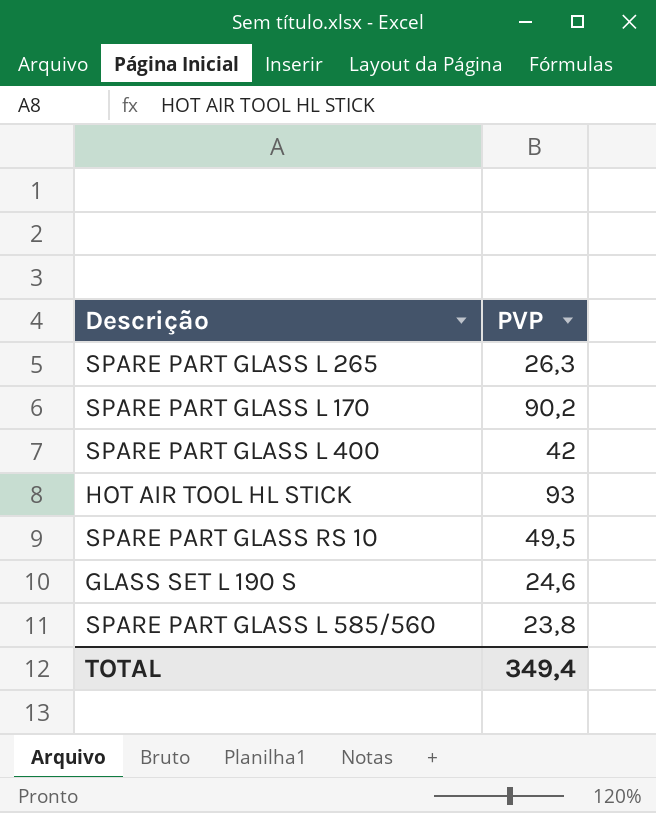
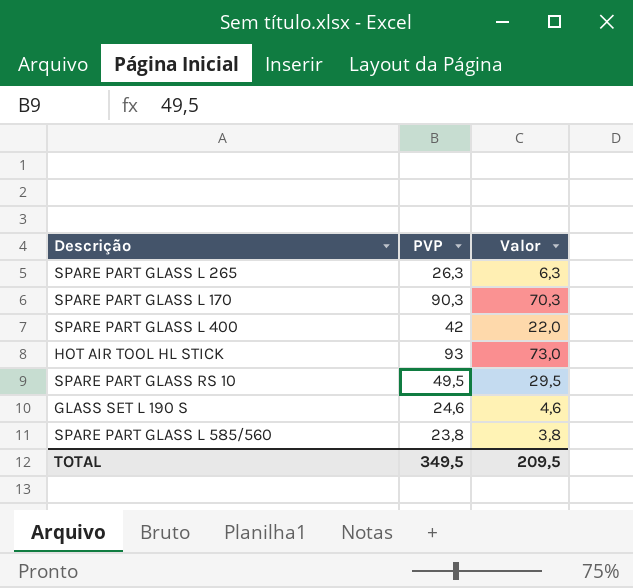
column Valor | formula: none -> [PVP] - 20
SPARE PART GLASS L 170 | PVP: 90,2 -> 90,3
TOTAL | PVP: 349,4 -> 349,5

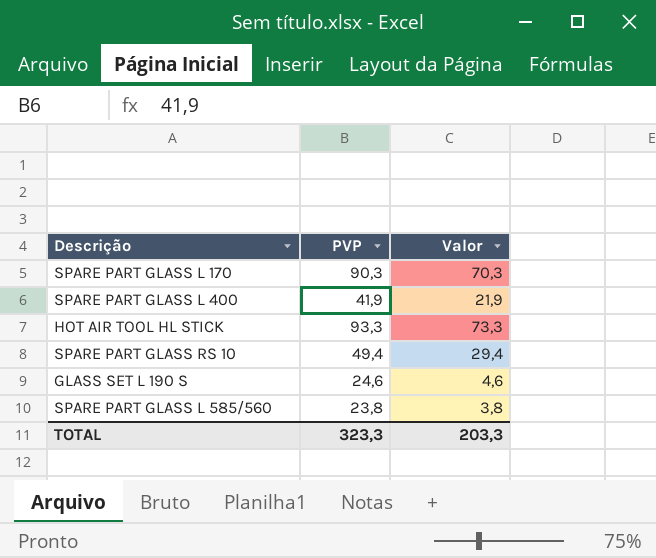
row SPARE PART GLASS L 265: 26,3 | 6,3 -> none
SPARE PART GLASS L 400 | PVP: 42 -> 41,9
SPARE PART GLASS L 400 | Valor: 22,0 -> 21,9
HOT AIR TOOL HL STICK | PVP: 93 -> 93,3
HOT AIR TOOL HL STICK | Valor: 73,0 -> 73,3
SPARE PART GLASS RS 10 | PVP: 49,5 -> 49,4
SPARE PART GLASS RS 10 | Valor: 29,5 -> 29,4
TOTAL | PVP: 349,5 -> 323,3
TOTAL | Valor: 209,5 -> 203,3

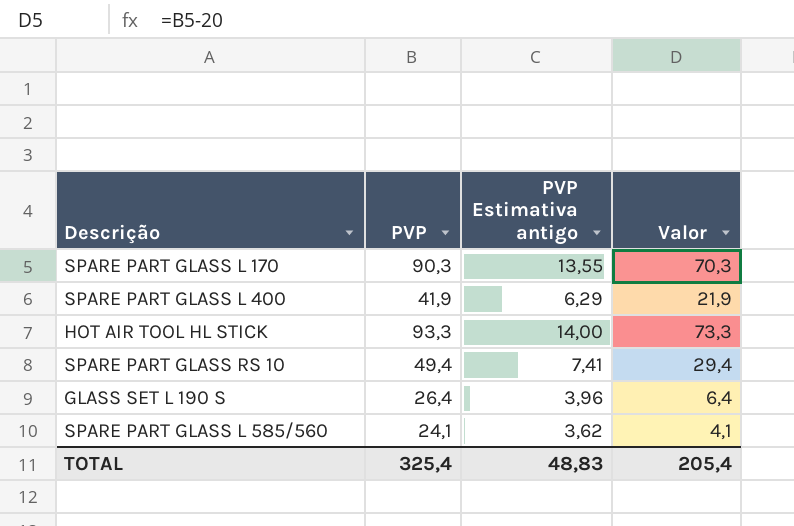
column PVP Estimativa antigo | formula: none -> [PVP] * 0,15
GLASS SET L 190 S | PVP: 24,6 -> 26,4
GLASS SET L 190 S | Valor: 4,6 -> 6,4
SPARE PART GLASS L 585/560 | PVP: 23,8 -> 24,1
SPARE PART GLASS L 585/560 | Valor: 3,8 -> 4,1
TOTAL | PVP: 323,3 -> 325,4
TOTAL | Valor: 203,3 -> 205,4

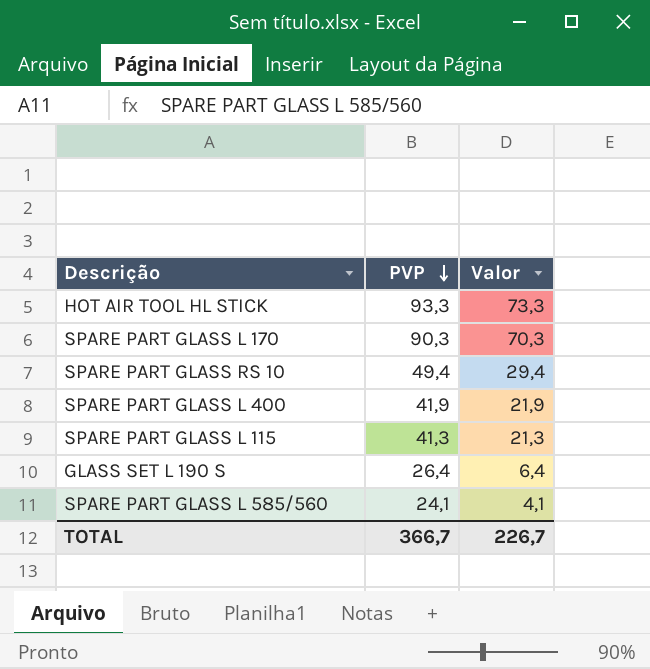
row order: none -> PVP descending
column PVP Estimativa antigo | formula: [PVP] * 0,15 -> none
row SPARE PART GLASS L 115: none -> 41,3 | 21,3
TOTAL | PVP: 325,4 -> 366,7
TOTAL | Valor: 205,4 -> 226,7

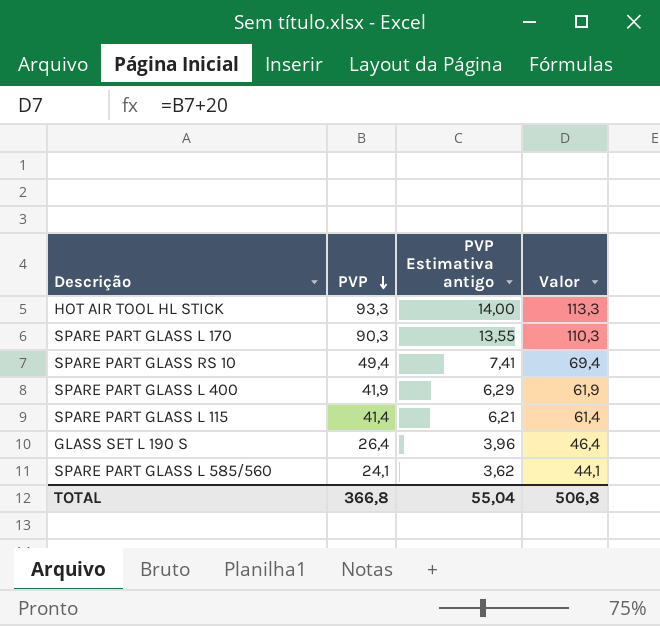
column PVP Estimativa antigo | formula: none -> [PVP] * 0,15
column Valor | formula: [PVP] - 20 -> [PVP] + 20
SPARE PART GLASS L 115 | PVP: 41,3 -> 41,4
TOTAL | PVP: 366,7 -> 366,8
TOTAL | Valor: 226,7 -> 506,8

